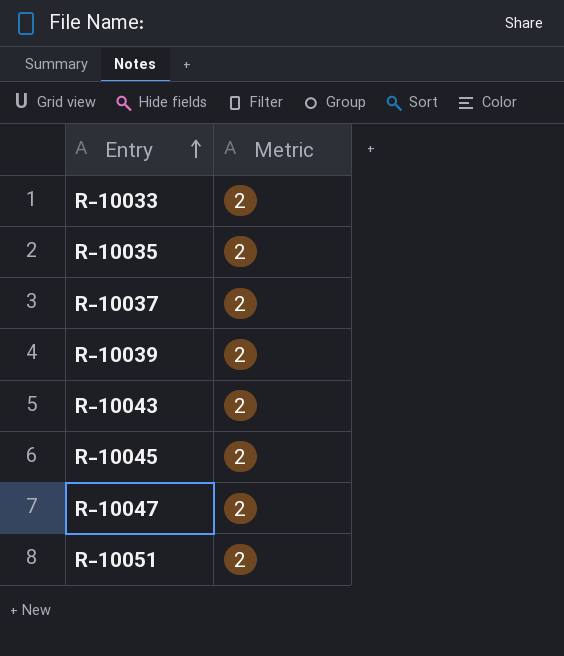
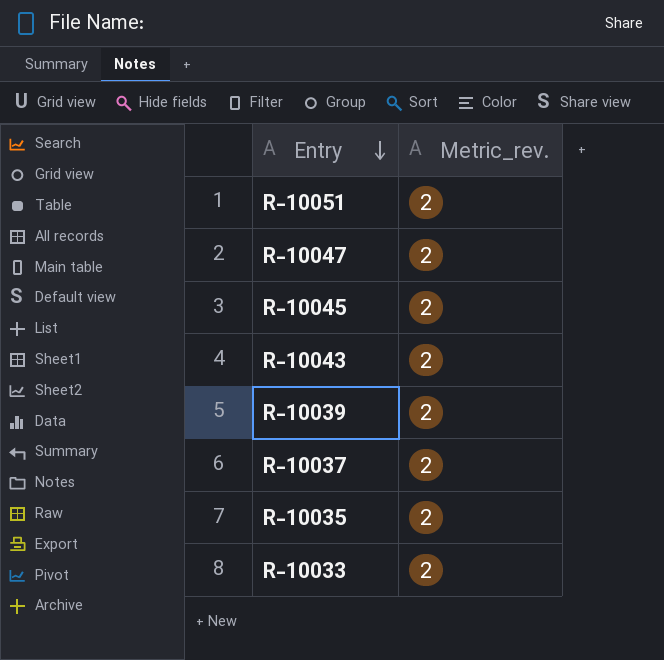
row order: Entry ascending -> Entry descending
column name: Metric -> Metric_rev.

